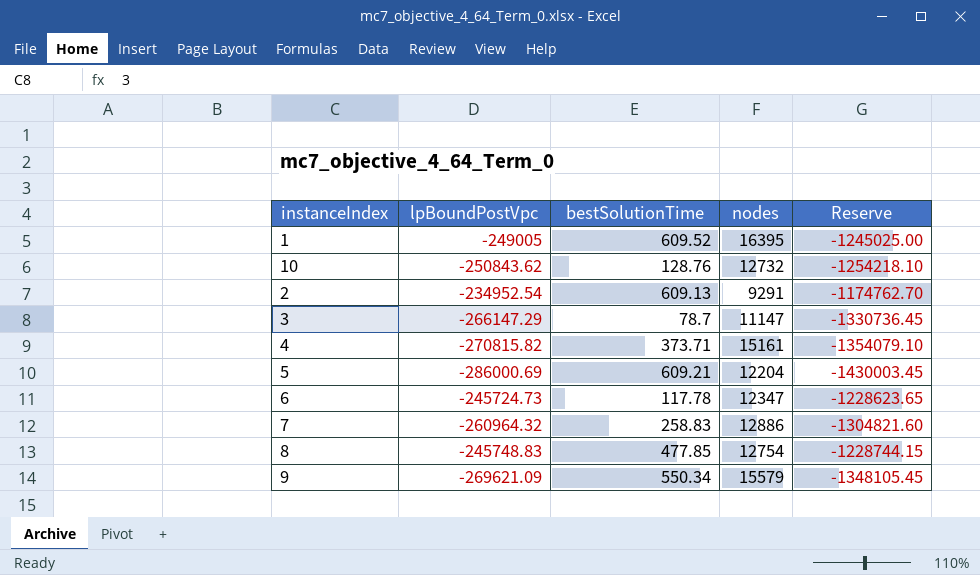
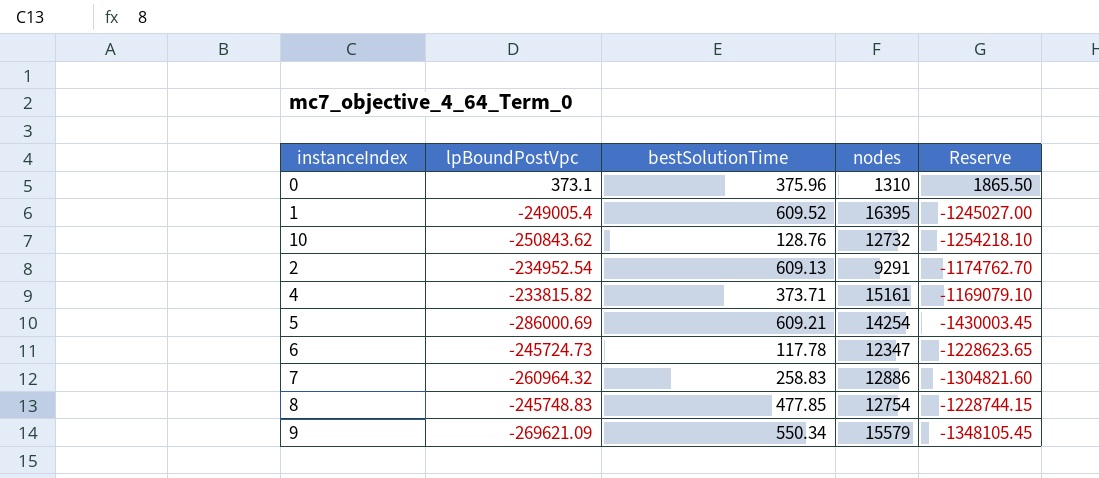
row 3: -266147.29 | 78.7 | 11147 | -1330736.45 -> none
row 0: none -> 373.1 | 375.96 | 1310 | 1865.50
1 | lpBoundPostVpc: -249005 -> -249005.4
1 | Reserve: -1245025.00 -> -1245027.00
4 | lpBoundPostVpc: -270815.82 -> -233815.82
4 | Reserve: -1354079.10 -> -1169079.10
5 | nodes: 12204 -> 14254

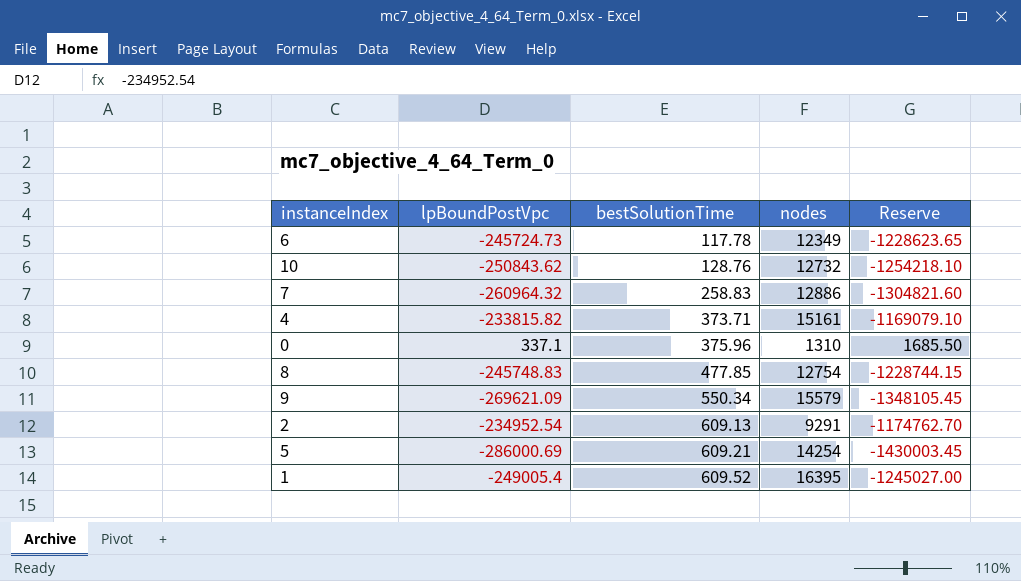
row order: none -> bestSolutionTime ascending
6 | nodes: 12347 -> 12349
0 | lpBoundPostVpc: 373.1 -> 337.1
0 | Reserve: 1865.50 -> 1685.50

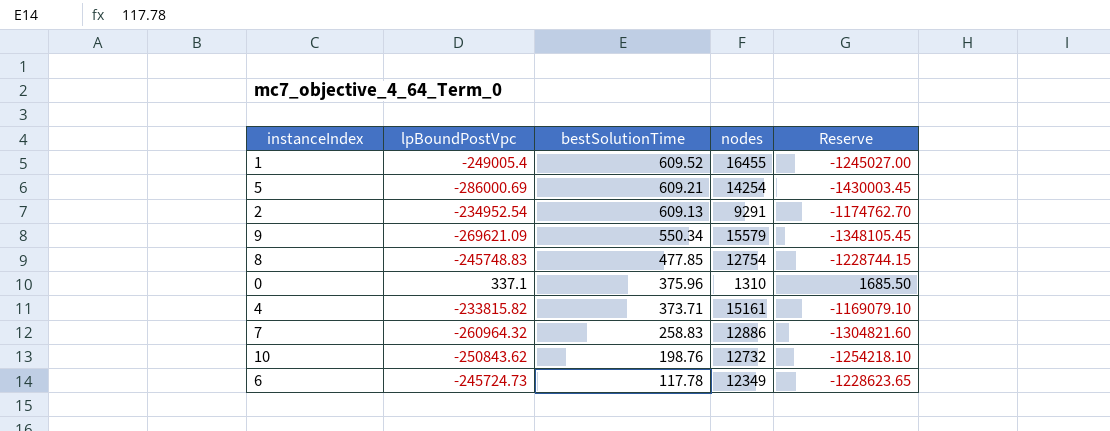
row order: bestSolutionTime ascending -> bestSolutionTime descending
1 | nodes: 16395 -> 16455
10 | bestSolutionTime: 128.76 -> 198.76

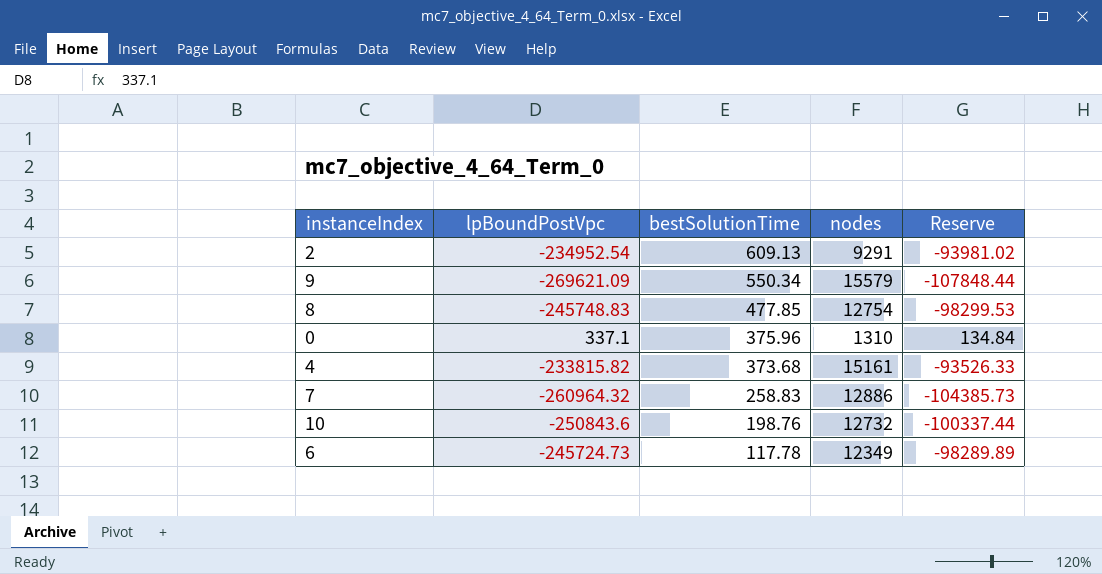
column Reserve | formula: [lpBoundPostVpc] * 5 -> [lpBoundPostVpc] * 0.4
row 1: -249005.4 | 609.52 | 16455 | -1245027.00 -> none
row 5: -286000.69 | 609.21 | 14254 | -1430003.45 -> none
4 | bestSolutionTime: 373.71 -> 373.68
10 | lpBoundPostVpc: -250843.62 -> -250843.6

